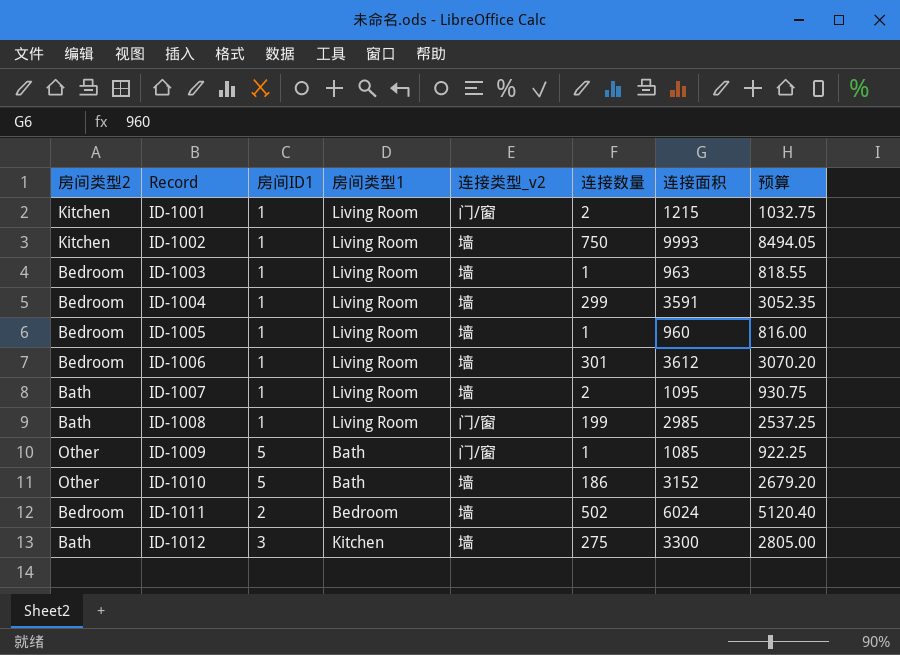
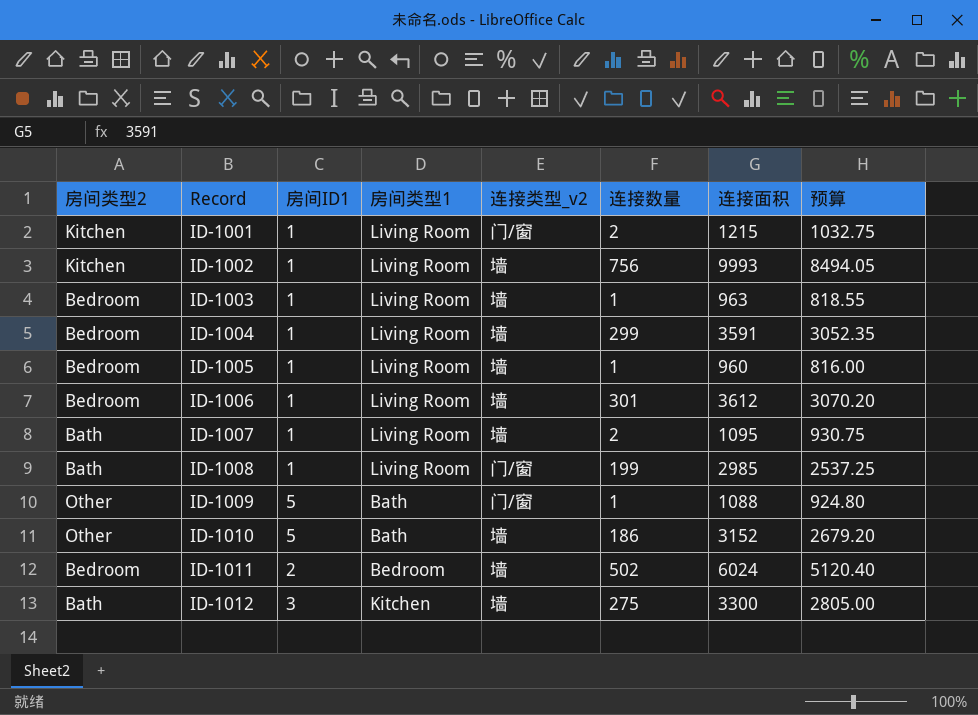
ID-1002 | 连接数量: 750 -> 756
ID-1009 | 连接面积: 1085 -> 1088
ID-1009 | 预算: 922.25 -> 924.80

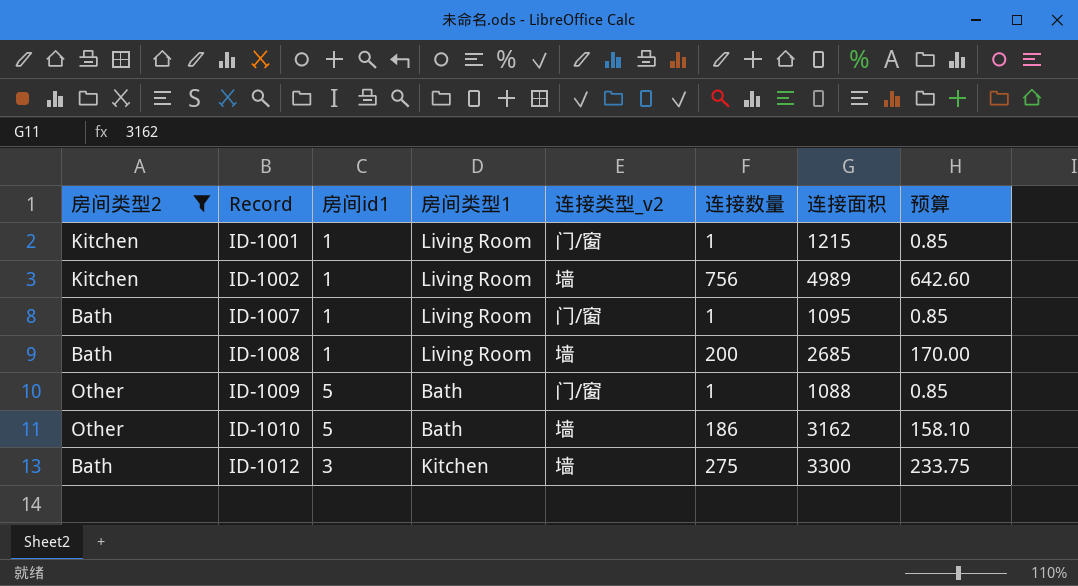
filter: none -> 房间类型2 != Bedroom
column name: 房间ID1 -> 房间id1
column 预算 | formula: [连接面积] * 0.85 -> [连接数量] * 0.85
ID-1001 | 连接数量: 2 -> 1
ID-1002 | 连接面积: 9993 -> 4989
ID-1007 | 连接类型_v2: 墙 -> 门/窗
ID-1007 | 连接数量: 2 -> 1
ID-1008 | 连接类型_v2: 门/窗 -> 墙
ID-1008 | 连接数量: 199 -> 200
ID-1008 | 连接面积: 2985 -> 2685
ID-1010 | 连接面积: 3152 -> 3162

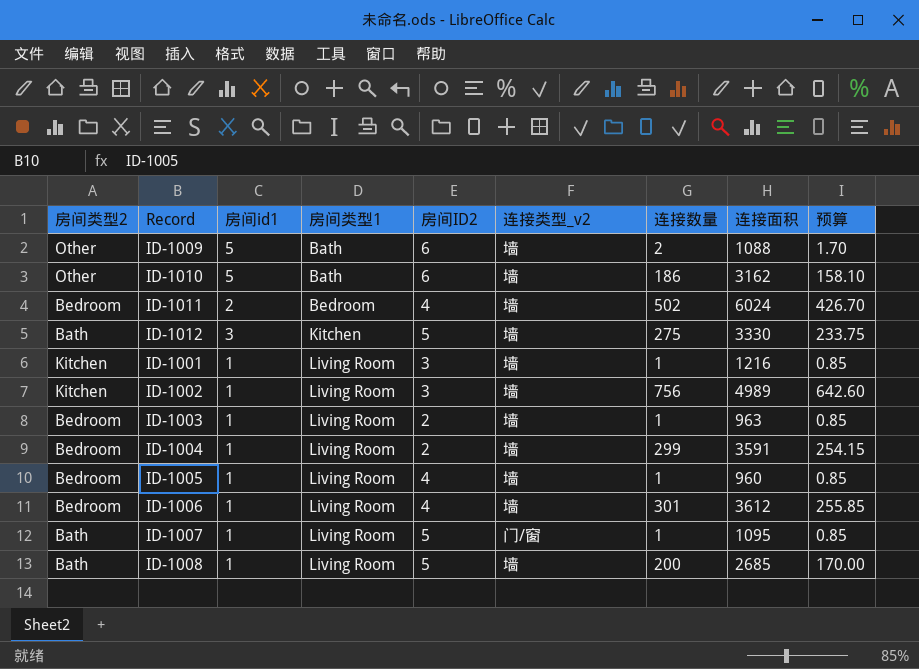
filter: 房间类型2 != Bedroom -> none
row order: Record ascending -> 房间类型1 ascending
column 房间ID2 | position: none -> 5
ID-1009 | 连接类型_v2: 门/窗 -> 墙
ID-1009 | 连接数量: 1 -> 2
ID-1009 | 预算: 0.85 -> 1.70
ID-1012 | 连接面积: 3300 -> 3330
ID-1001 | 连接类型_v2: 门/窗 -> 墙
ID-1001 | 连接面积: 1215 -> 1216

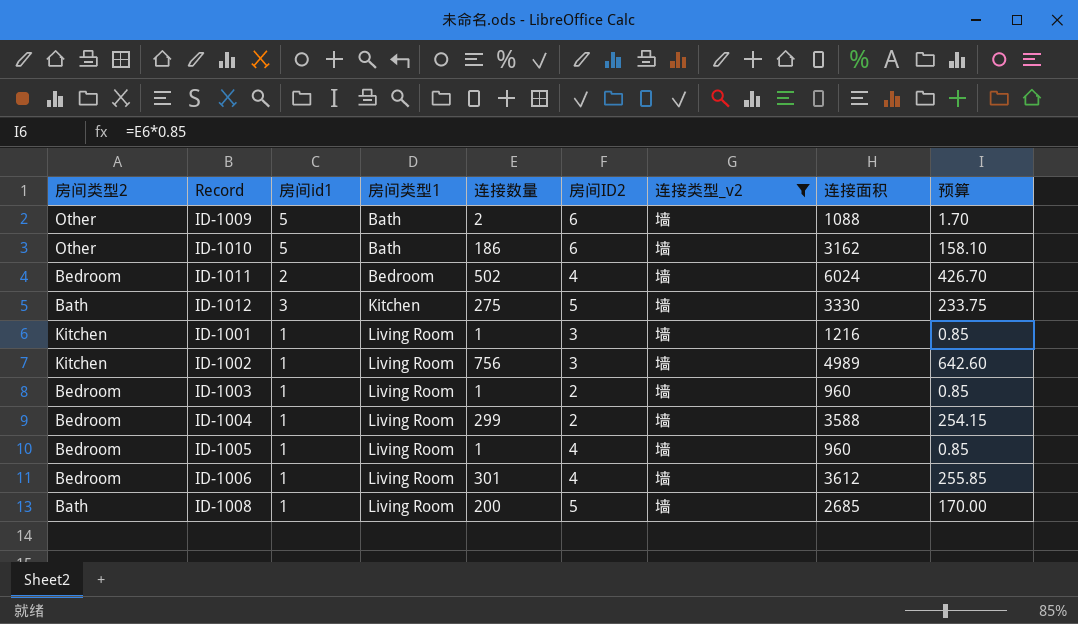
filter: none -> 连接类型_v2 = 墙
column 连接数量 | position: 7 -> 5
ID-1003 | 连接面积: 963 -> 960
ID-1004 | 连接面积: 3591 -> 3588

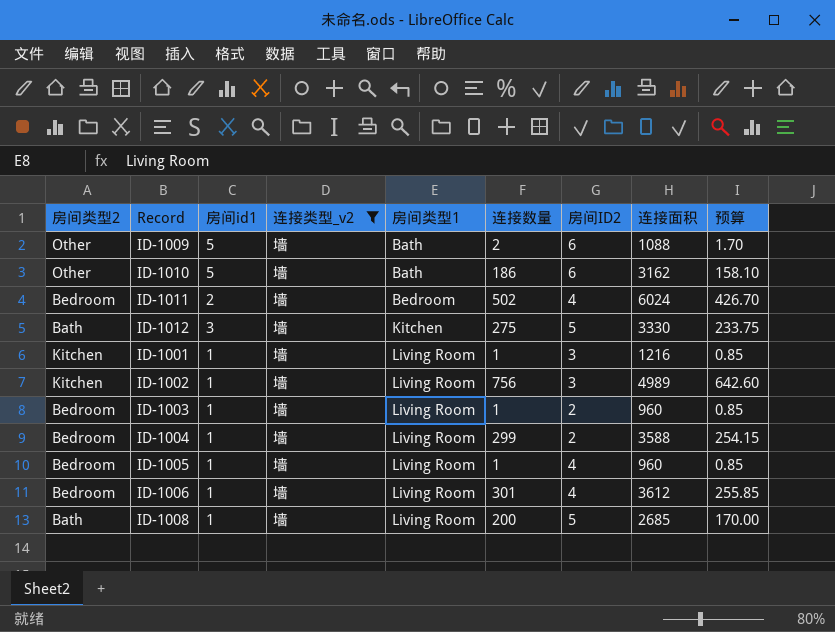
column 连接类型_v2 | position: 7 -> 4

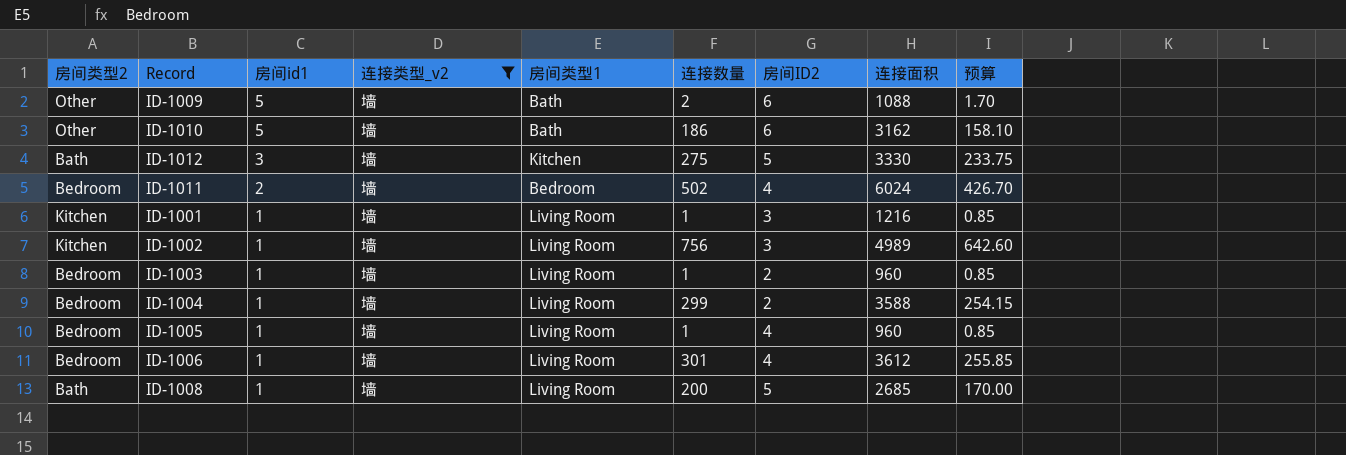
row order: 房间类型1 ascending -> 房间id1 descending

